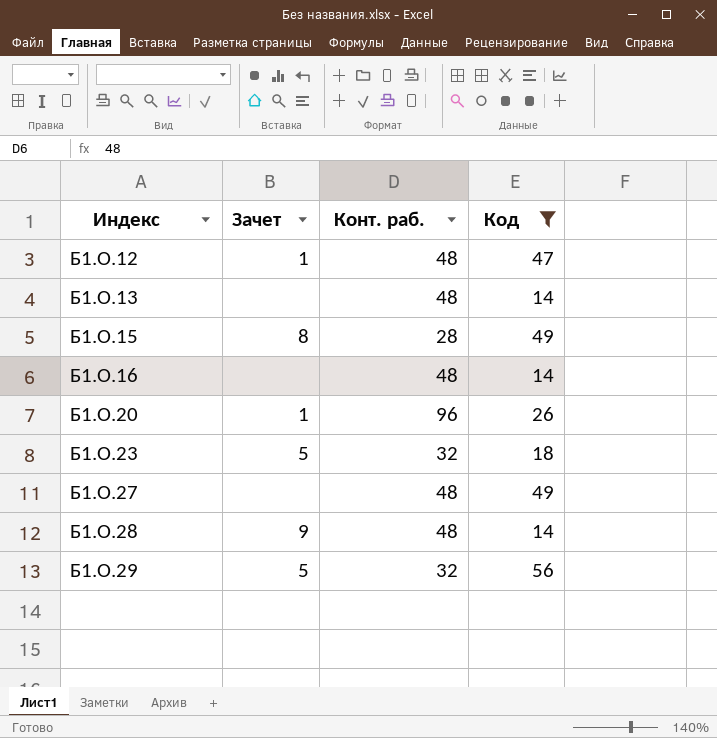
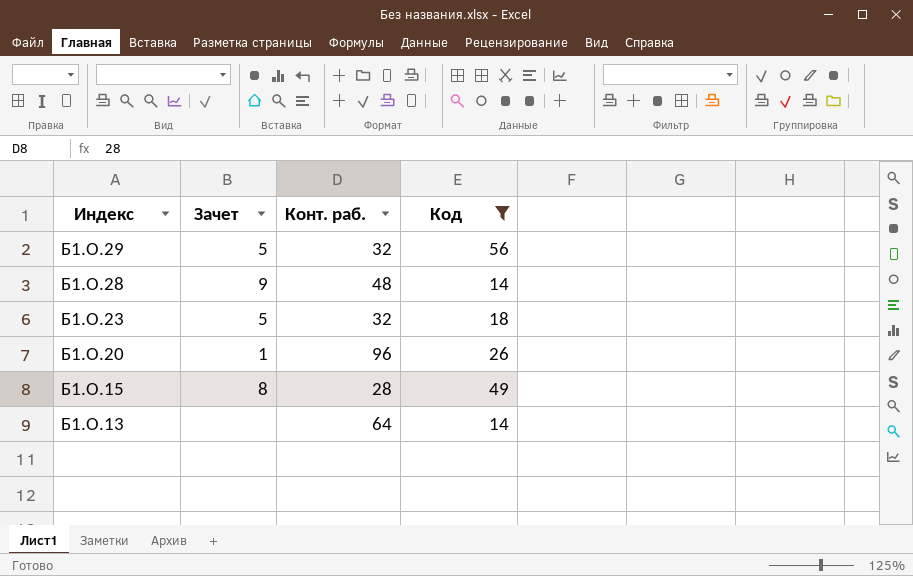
row order: Индекс ascending -> Индекс descending
row Б1.О.12: 1 | 48 | 47 -> none
row Б1.О.16: none | 48 | 14 -> none
row Б1.О.27: none | 48 | 49 -> none
Б1.О.13 | Конт. раб.: 48 -> 64

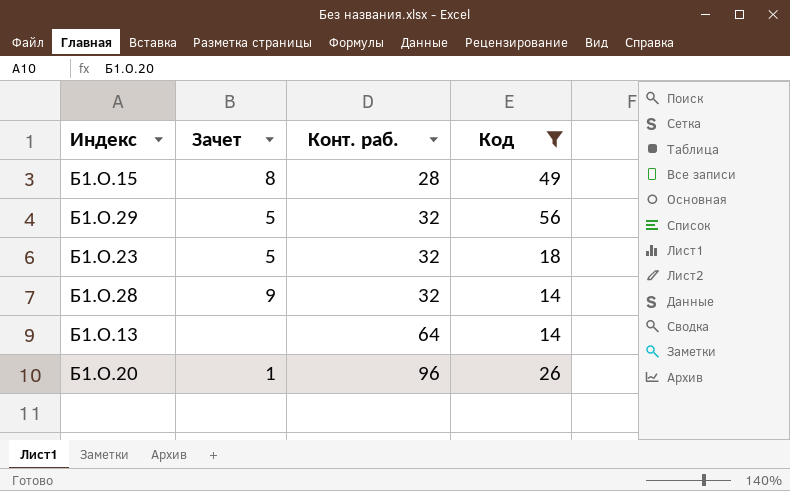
row order: Индекс descending -> Конт. раб. ascending
Б1.О.28 | Конт. раб.: 48 -> 32

